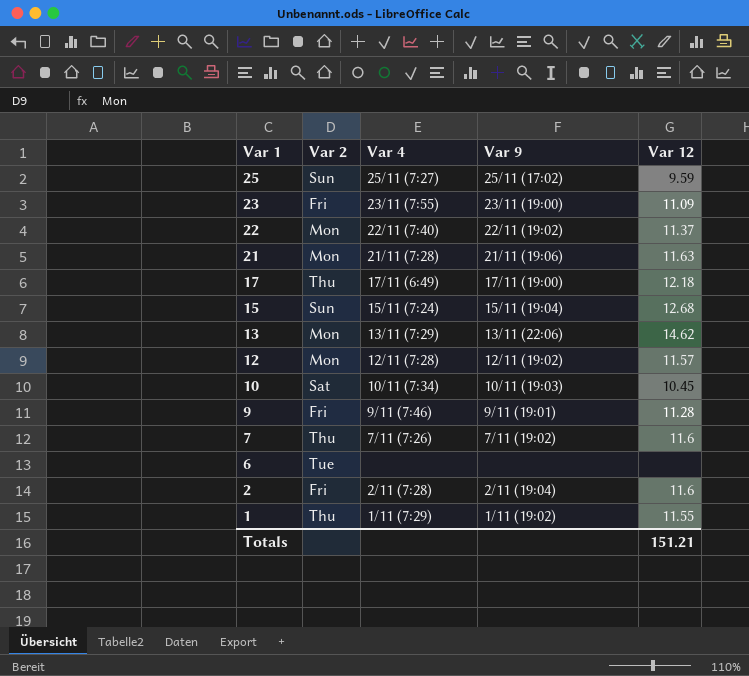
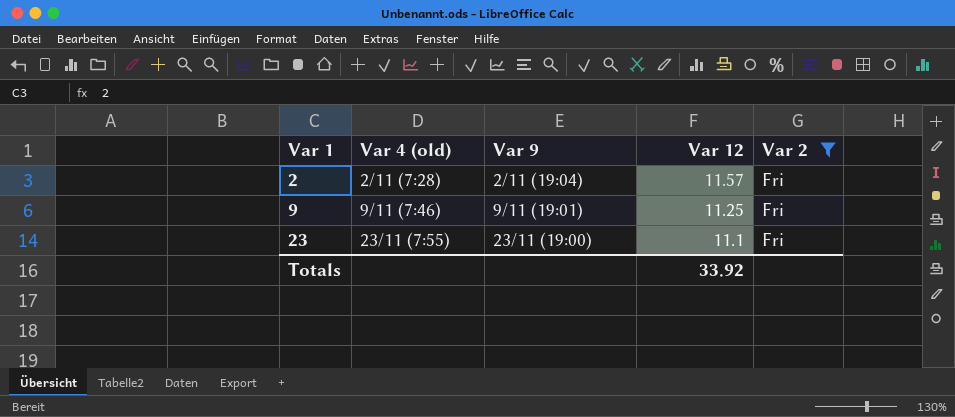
filter: none -> Var 2 = Fri
row order: Var 1 descending -> Var 1 ascending
column name: Var 4 -> Var 4 (old)
column Var 2 | position: 2 -> 5
2 | Var 12: 11.6 -> 11.57
9 | Var 12: 11.28 -> 11.25
23 | Var 12: 11.09 -> 11.1
Totals | Var 12: 151.21 -> 33.92

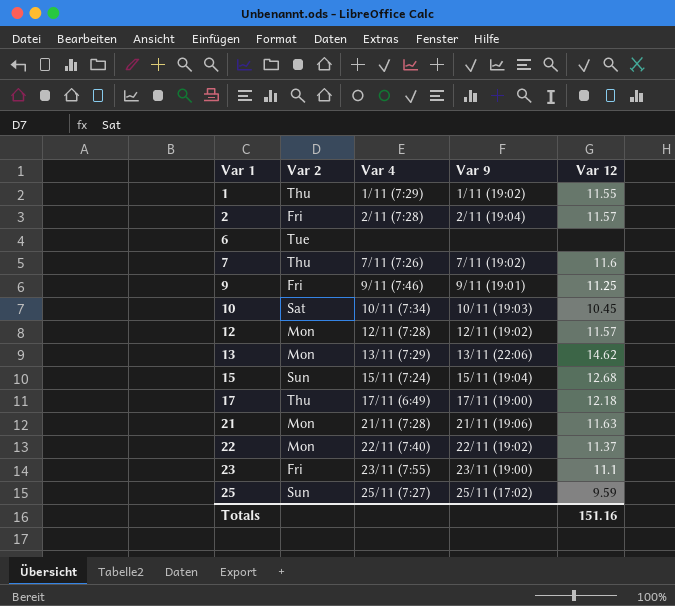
filter: Var 2 = Fri -> none
column Var 2 | position: 5 -> 2
column name: Var 4 (old) -> Var 4
Totals | Var 12: 33.92 -> 151.16

